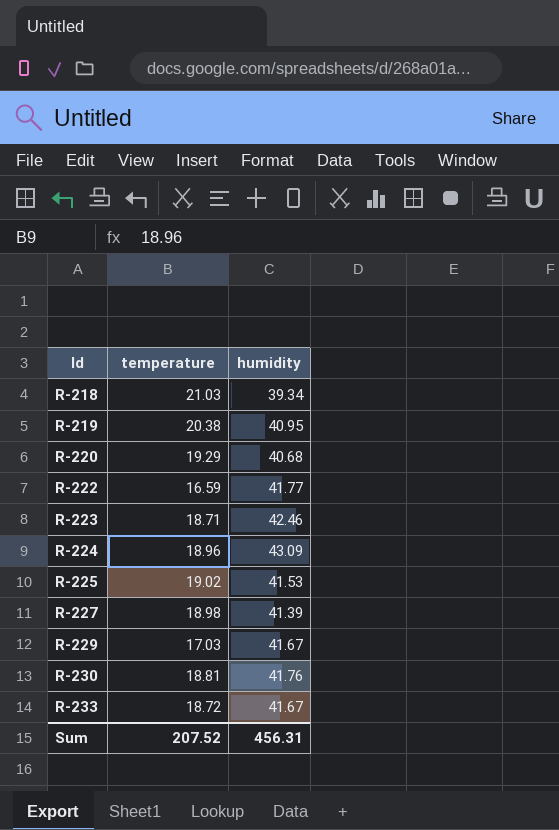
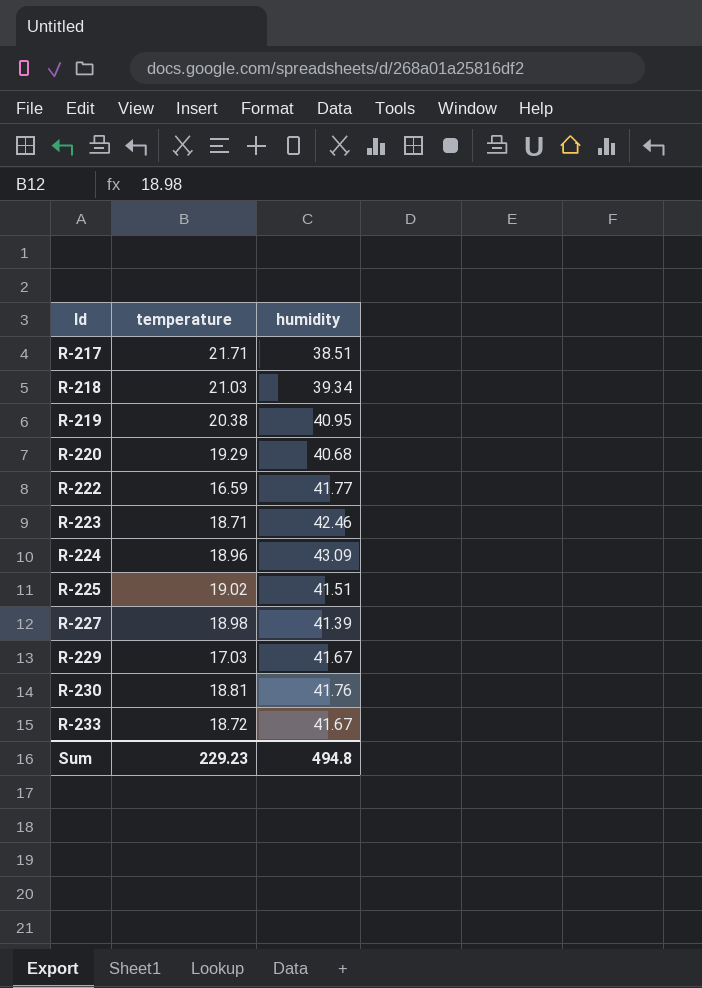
row R-217: none -> 21.71 | 38.51
R-225 | humidity: 41.53 -> 41.51
Sum | temperature: 207.52 -> 229.23
Sum | humidity: 456.31 -> 494.8

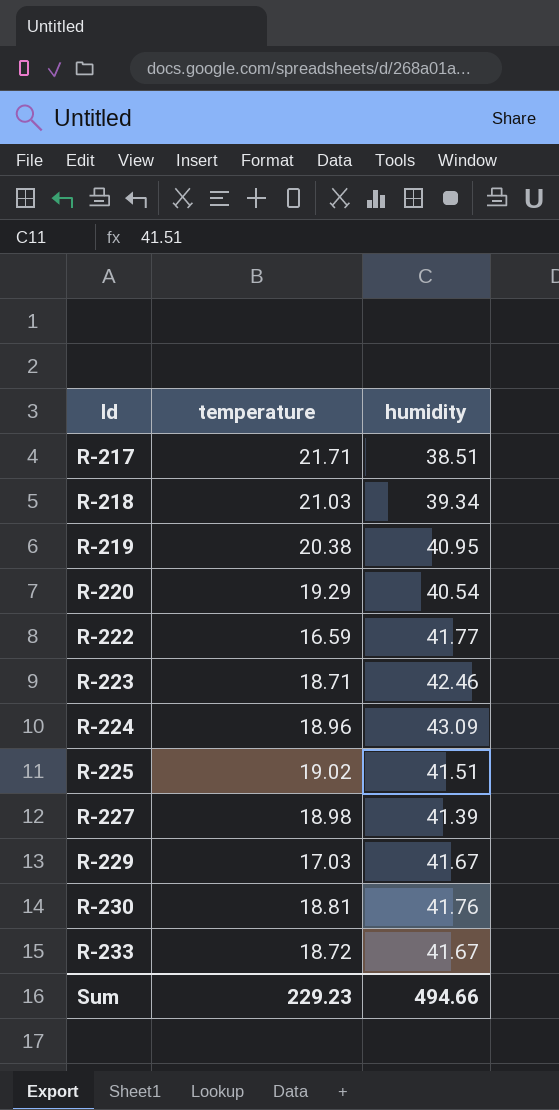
R-220 | humidity: 40.68 -> 40.54
Sum | humidity: 494.8 -> 494.66

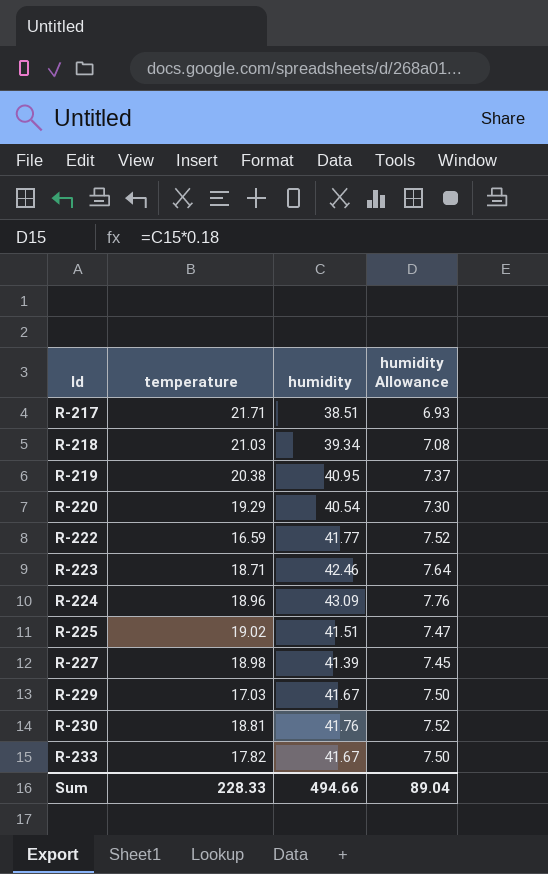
column humidity Allowance | formula: none -> [humidity] * 0.18
R-233 | temperature: 18.72 -> 17.82
Sum | temperature: 229.23 -> 228.33

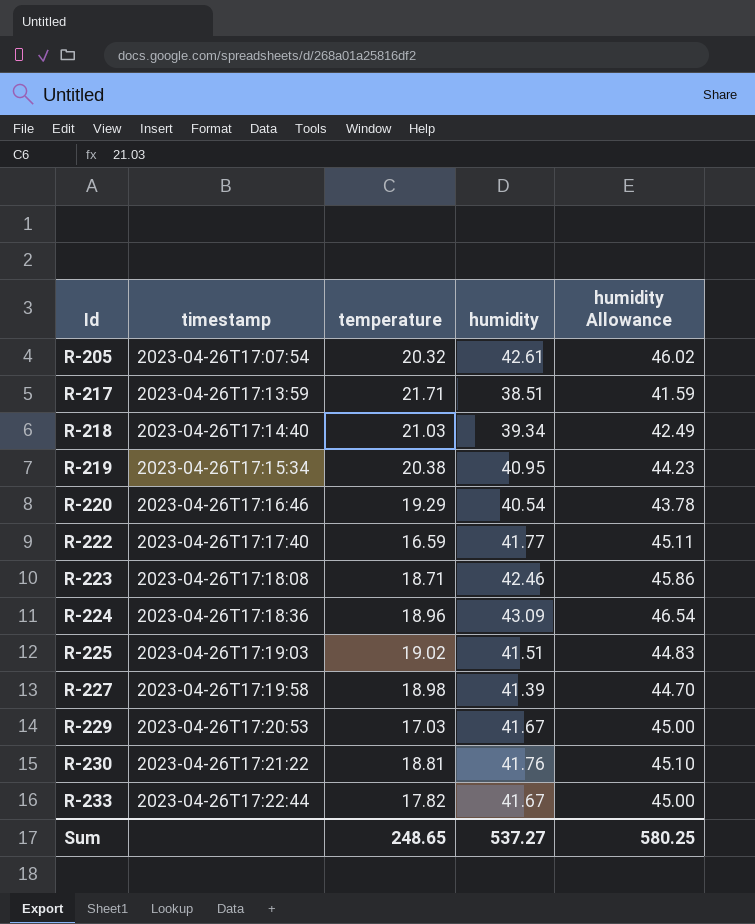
column timestamp | position: none -> 2
column humidity Allowance | formula: [humidity] * 0.18 -> [humidity] * 1.08
row R-205: none -> 2023-04-26T17:07:54 | 20.32 | 42.61 | 46.02
Sum | temperature: 228.33 -> 248.65
Sum | humidity: 494.66 -> 537.27
Sum | humidity Allowance: 89.04 -> 580.25

